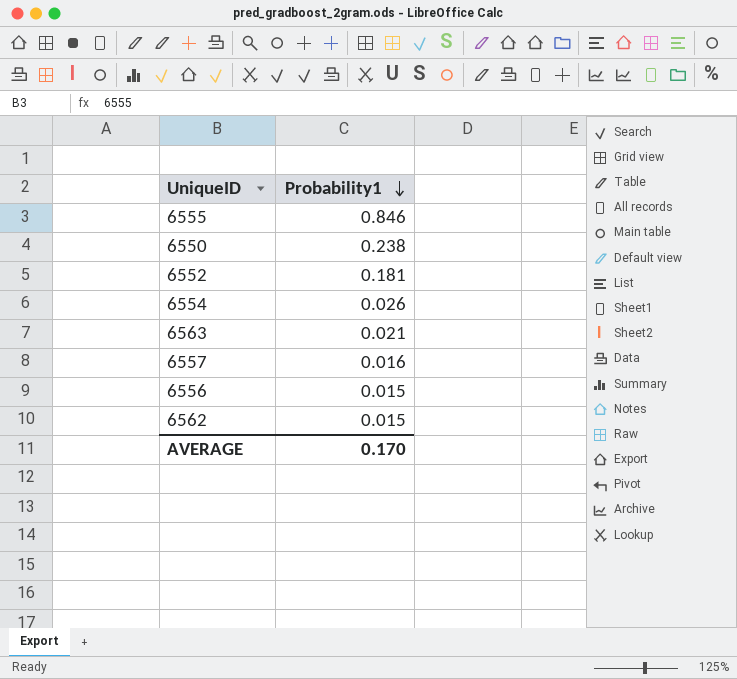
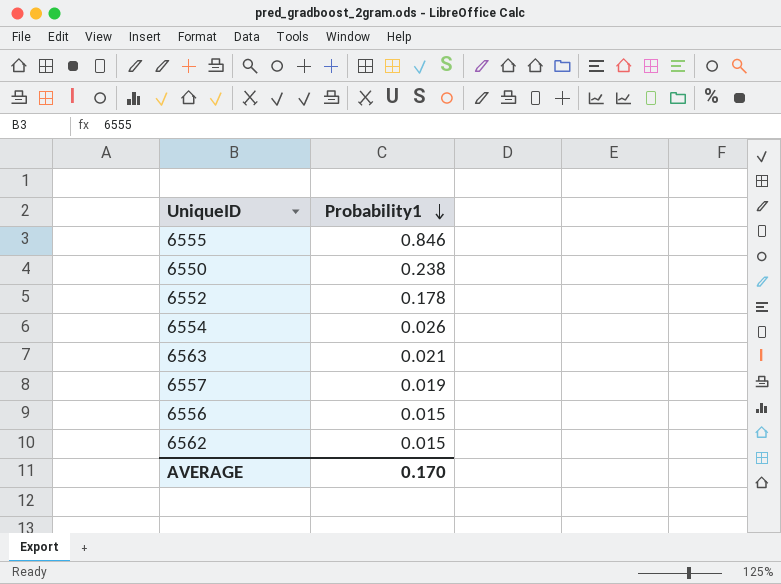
6552 | Probability1: 0.181 -> 0.178
6557 | Probability1: 0.016 -> 0.019

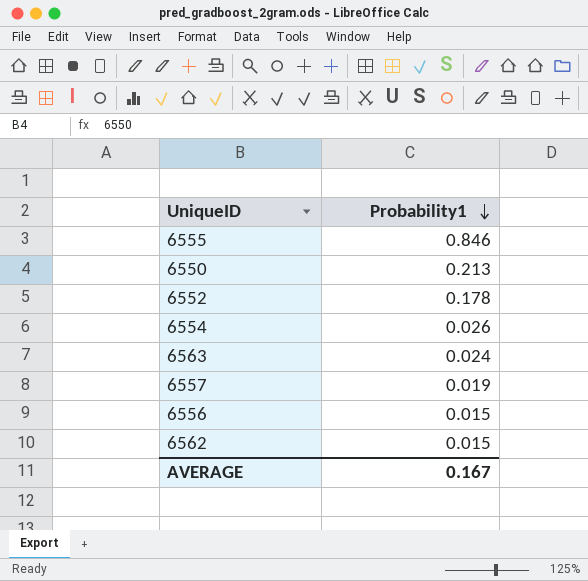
6550 | Probability1: 0.238 -> 0.213
6563 | Probability1: 0.021 -> 0.024
AVERAGE | Probability1: 0.170 -> 0.167

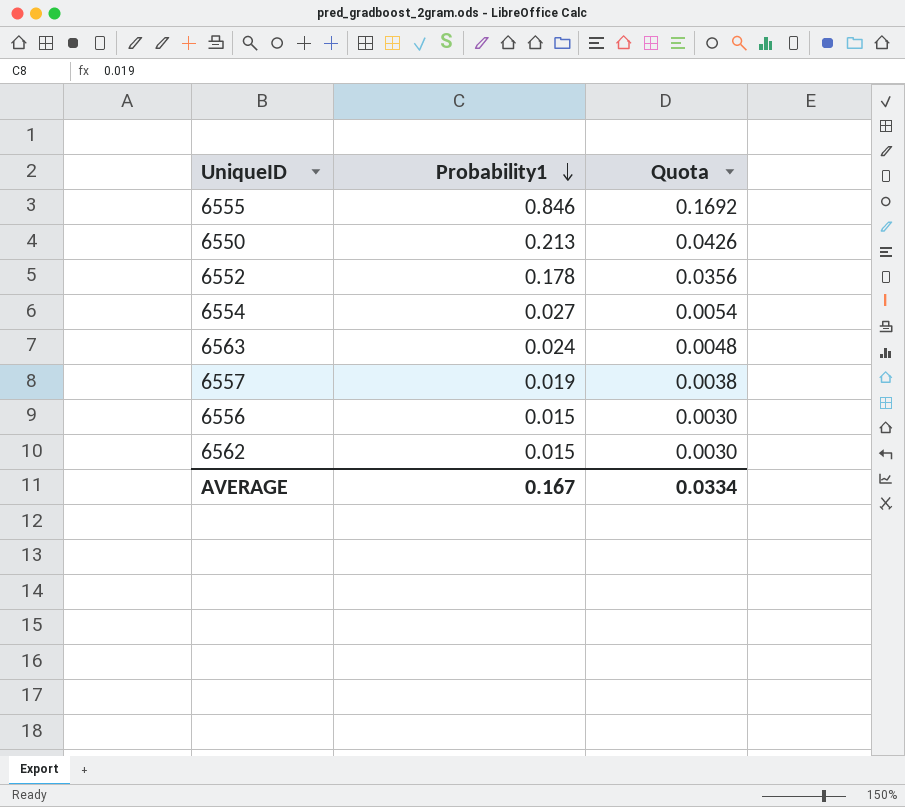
column Quota | formula: none -> [Probability1] * 0.2
6554 | Probability1: 0.026 -> 0.027

